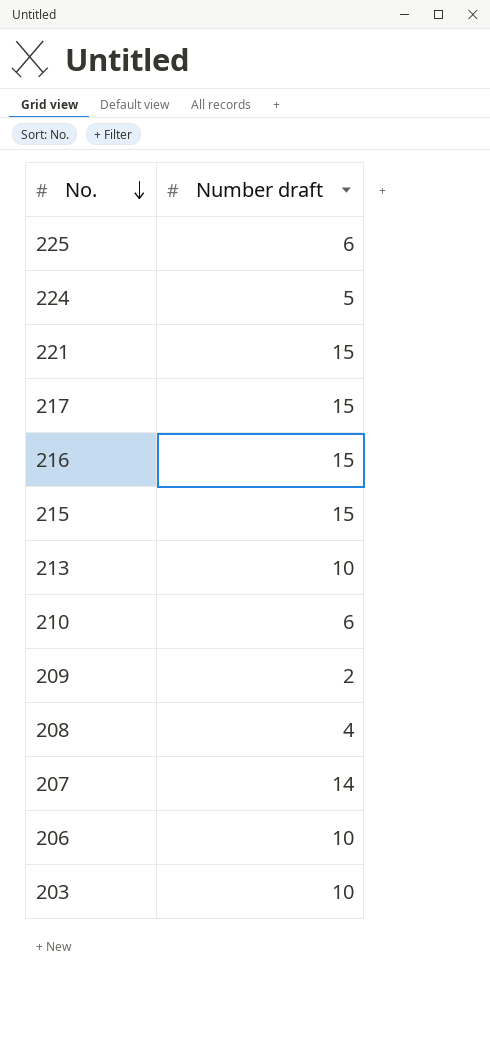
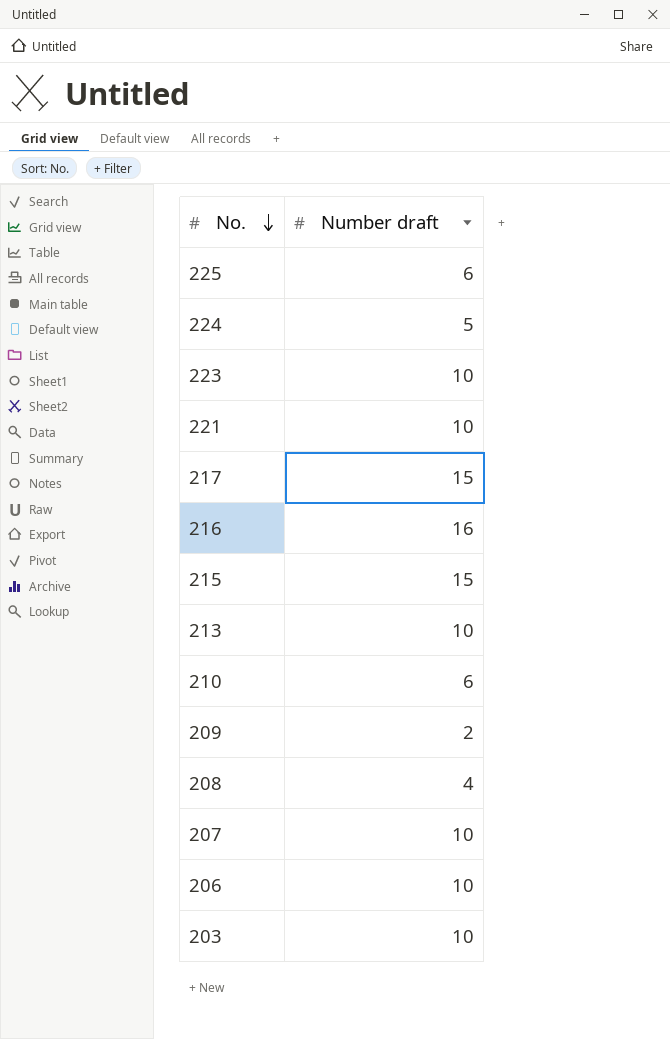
row 223: none -> 10
221 | Number draft: 15 -> 10
216 | Number draft: 15 -> 16
207 | Number draft: 14 -> 10

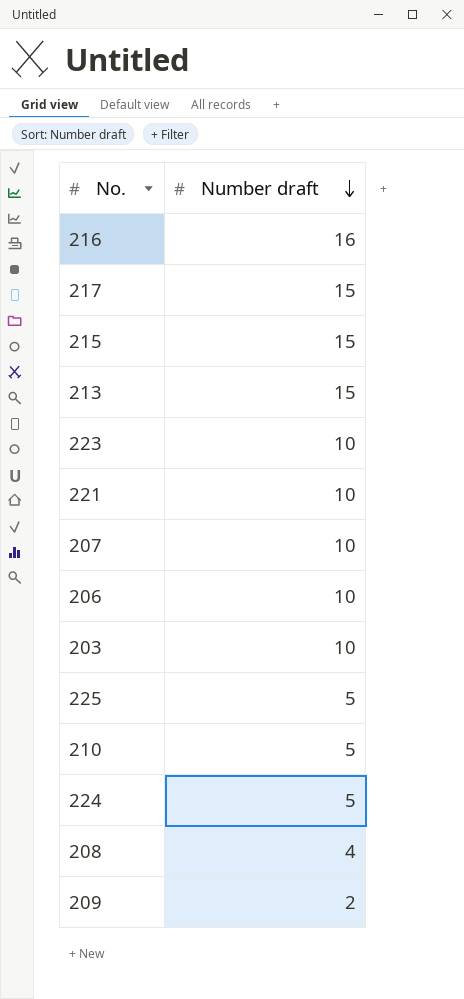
row order: No. descending -> Number draft descending
213 | Number draft: 10 -> 15
225 | Number draft: 6 -> 5
210 | Number draft: 6 -> 5

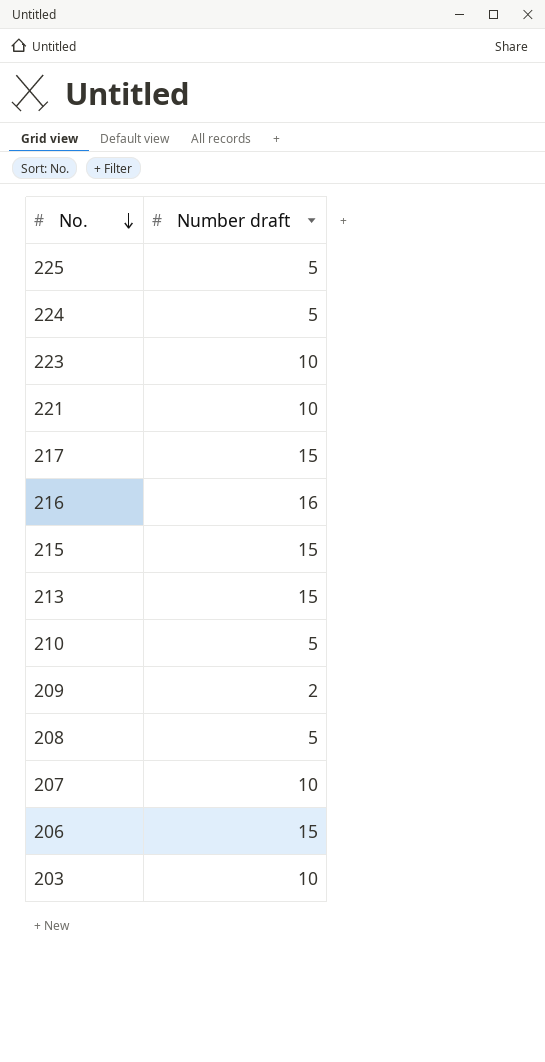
row order: Number draft descending -> No. descending
208 | Number draft: 4 -> 5
206 | Number draft: 10 -> 15

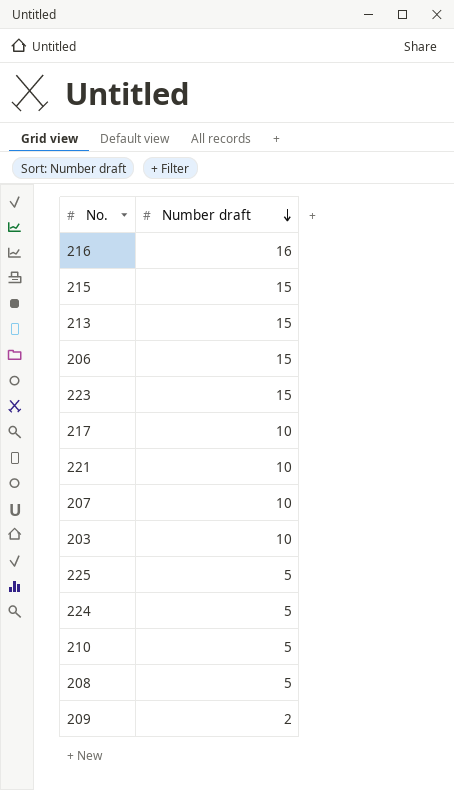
row order: No. descending -> Number draft descending
223 | Number draft: 10 -> 15
217 | Number draft: 15 -> 10

